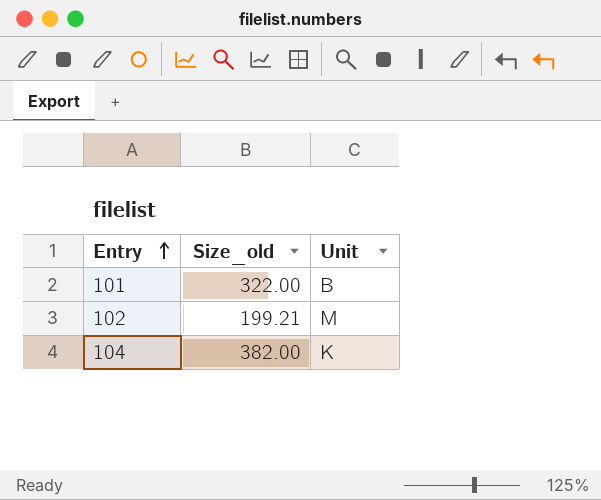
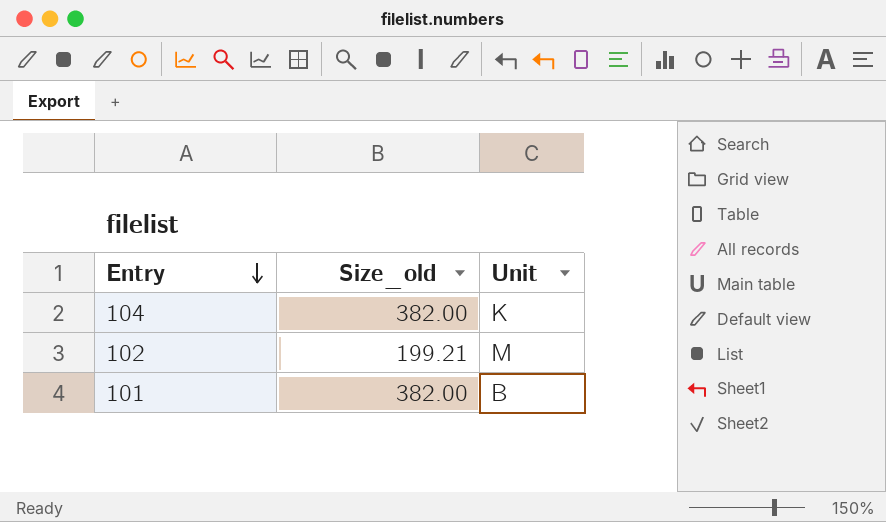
row order: Entry ascending -> Entry descending
101 | Size_old: 322.00 -> 382.00

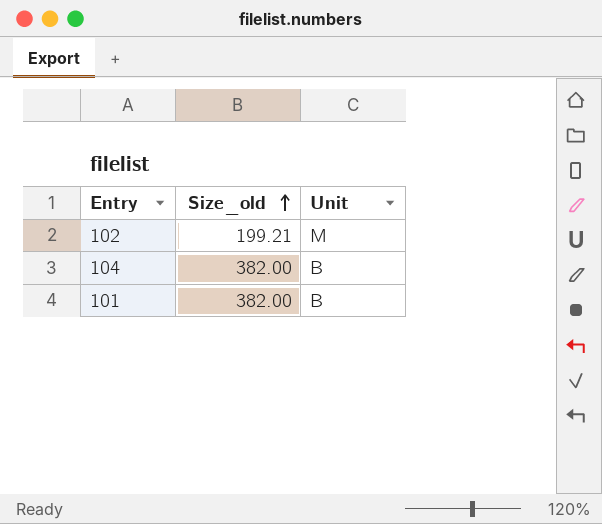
row order: Entry descending -> Size_old ascending
104 | Unit: K -> B

